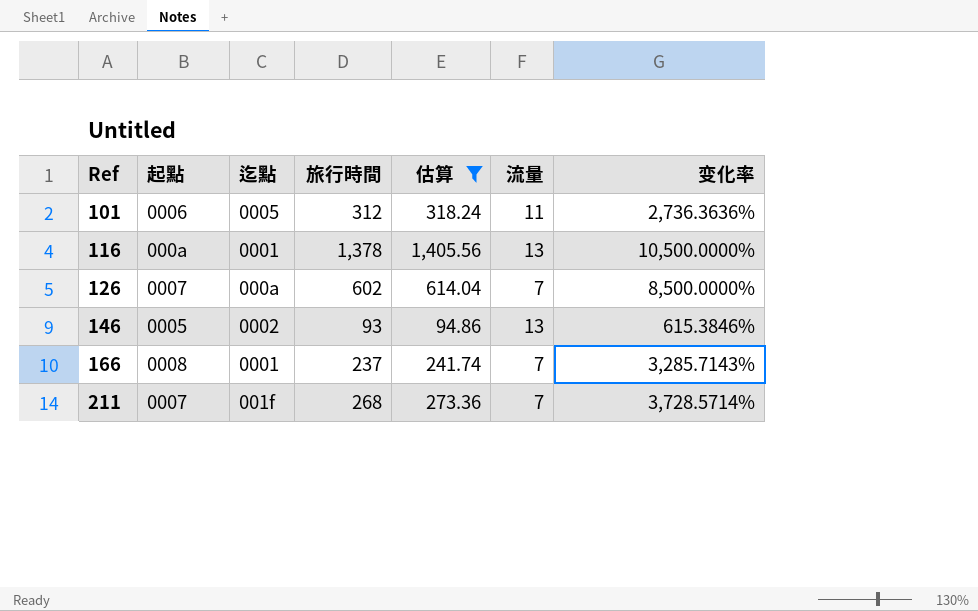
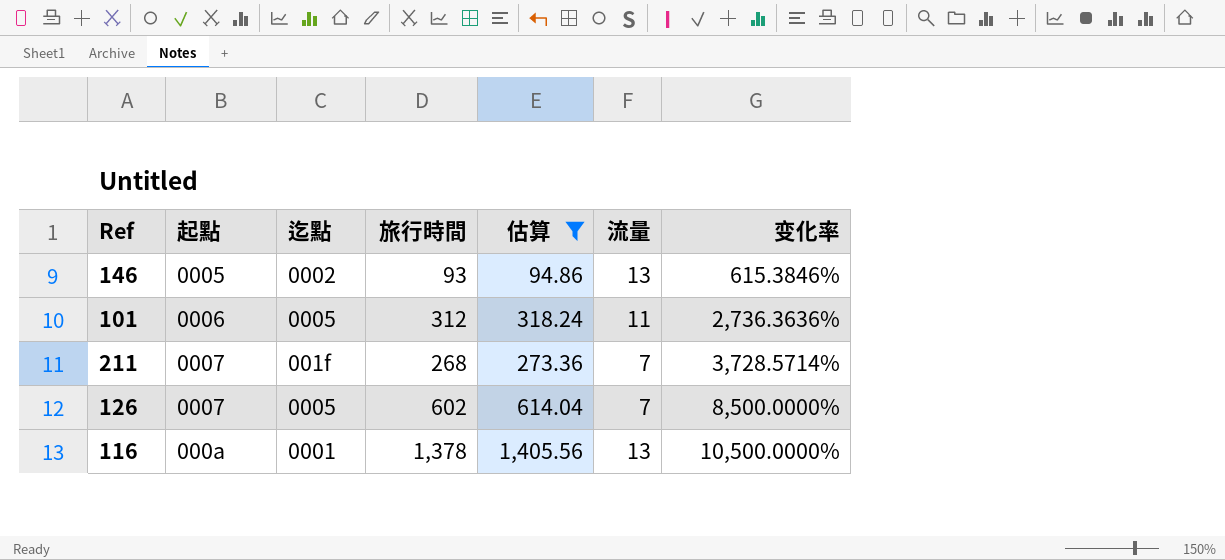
row order: Ref ascending -> 变化率 ascending
row 166: 0008 | 0001 | 237 | 241.74 | 7 | 3,285.7143% -> none
126 | 迄點: 000a -> 0005

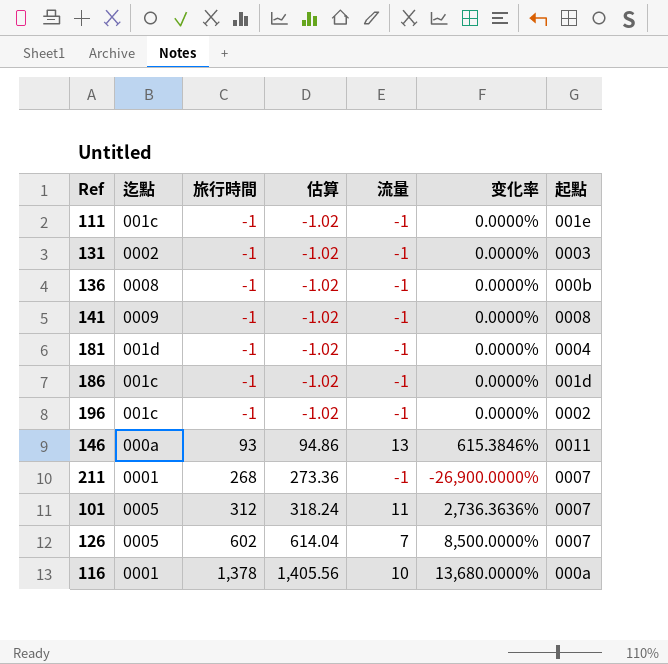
filter: 估算 != -1.02 -> none
row order: 变化率 ascending -> 旅行時間 ascending
column 起點 | position: 2 -> 7
146 | 迄點: 0002 -> 000a
146 | 起點: 0005 -> 0011
211 | 迄點: 001f -> 0001
211 | 流量: 7 -> -1
211 | 变化率: 3,728.5714% -> -26,900.0000%
101 | 起點: 0006 -> 0007
116 | 流量: 13 -> 10
116 | 变化率: 10,500.0000% -> 13,680.0000%

